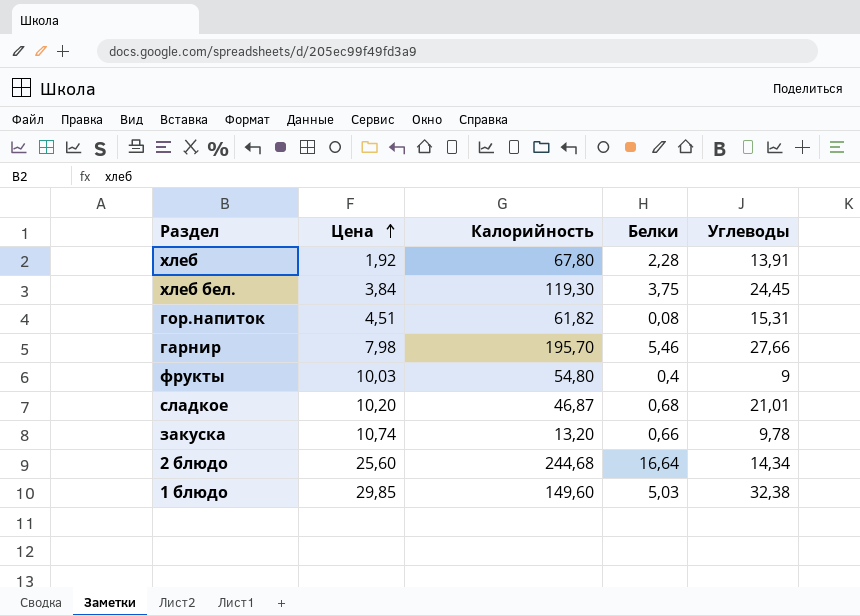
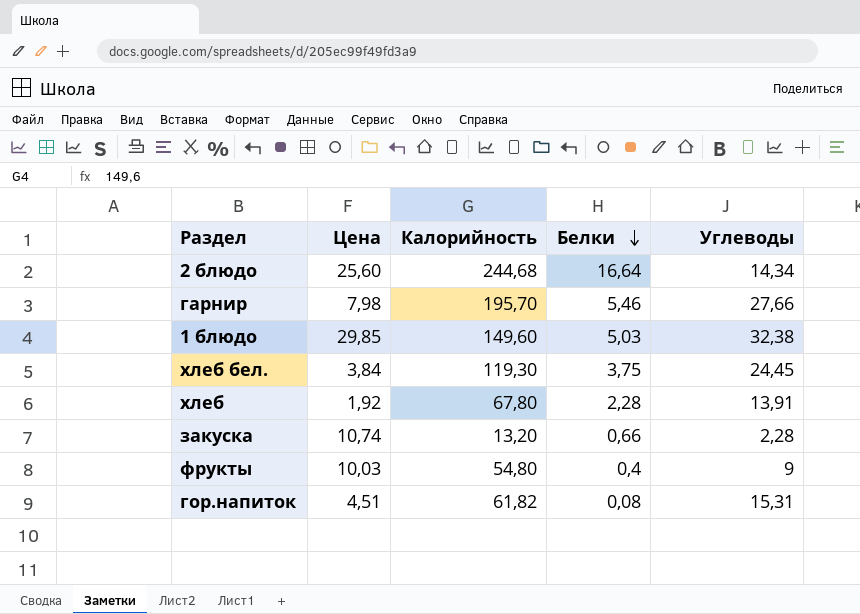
row order: Цена ascending -> Белки descending
row сладкое: 10,20 | 46,87 | 0,68 | 21,01 -> none
закуска | Углеводы: 9,78 -> 2,28

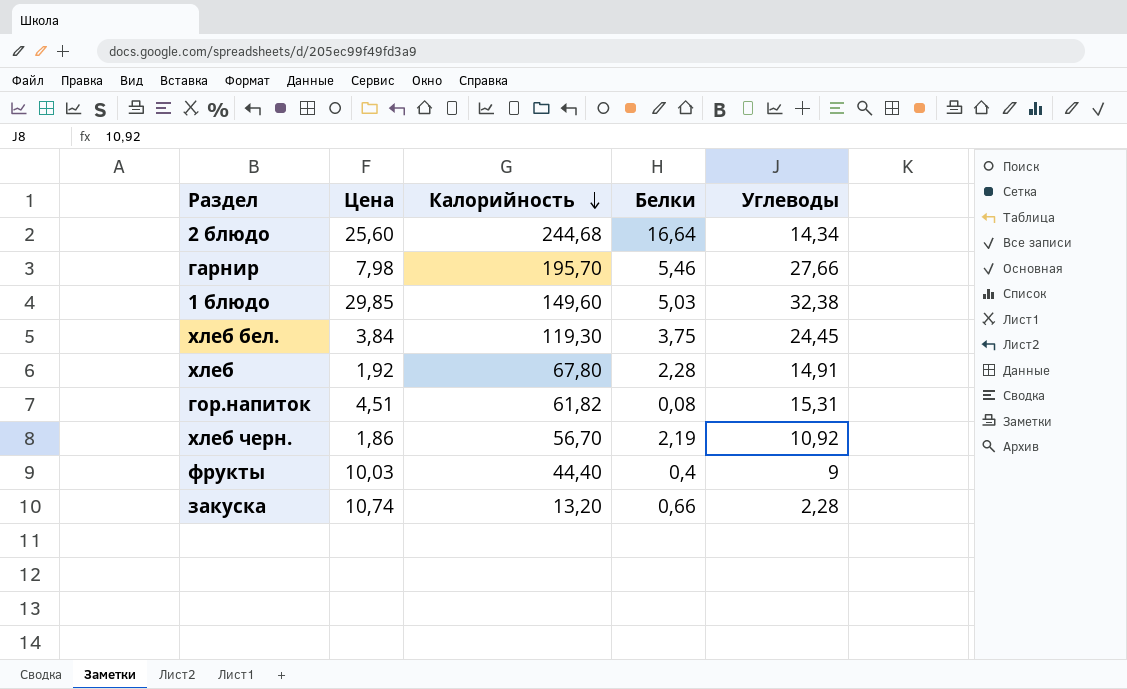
row order: Белки descending -> Калорийность descending
хлеб | Углеводы: 13,91 -> 14,91
row хлеб черн.: none -> 1,86 | 56,70 | 2,19 | 10,92
фрукты | Калорийность: 54,80 -> 44,40

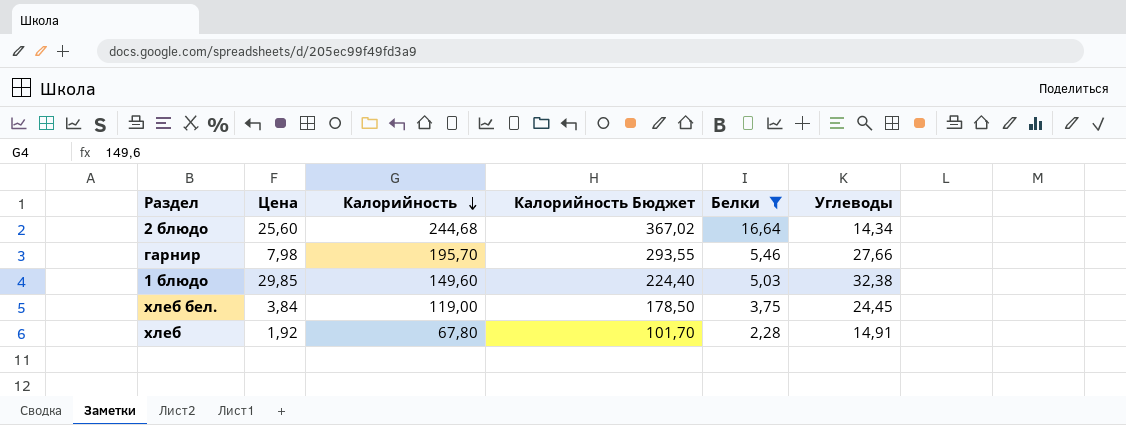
filter: none -> Белки >= 2,28
column Калорийность Бюджет | formula: none -> [Калорийность] * 1,5
хлеб бел. | Калорийность: 119,30 -> 119,00

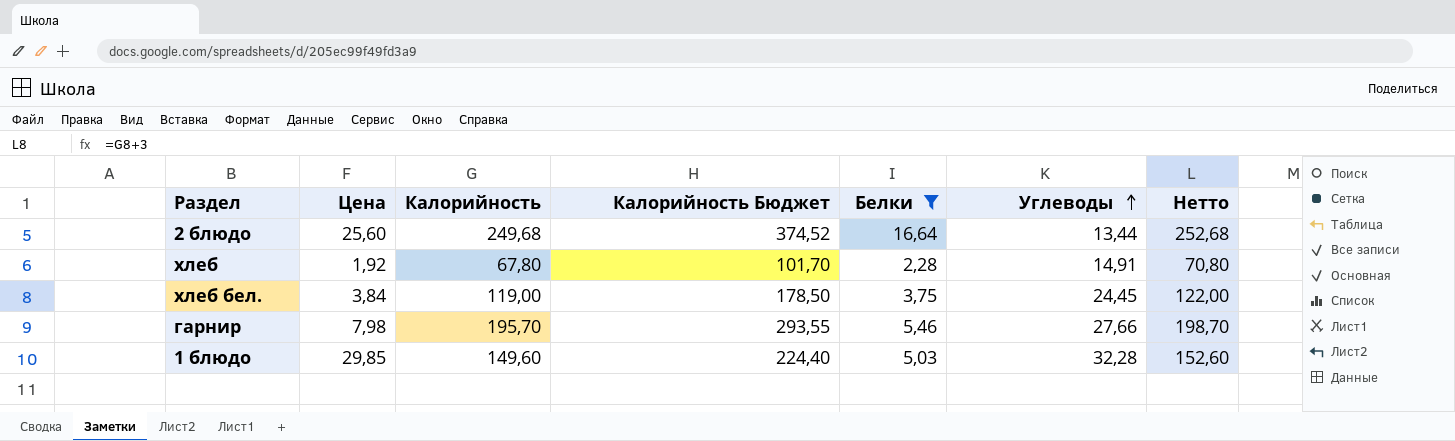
row order: Калорийность descending -> Углеводы ascending
column Нетто | formula: none -> [Калорийность] + 3
2 блюдо | Калорийность: 244,68 -> 249,68
2 блюдо | Калорийность Бюджет: 367,02 -> 374,52
2 блюдо | Углеводы: 14,34 -> 13,44
1 блюдо | Углеводы: 32,38 -> 32,28

